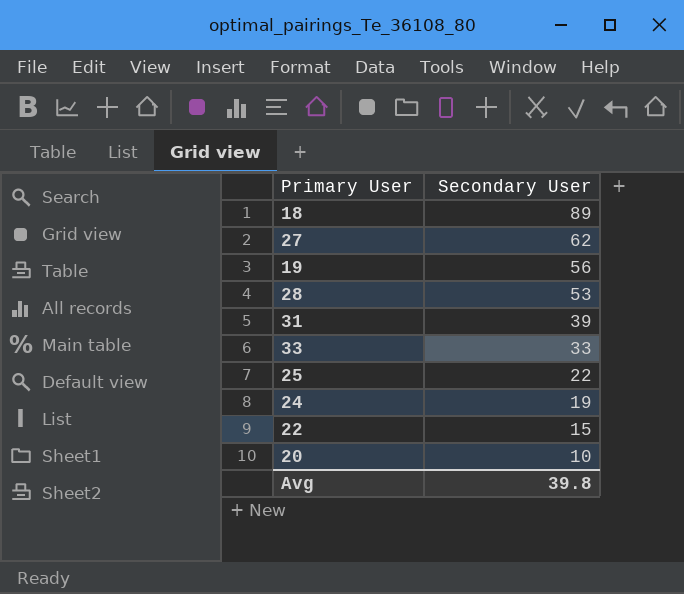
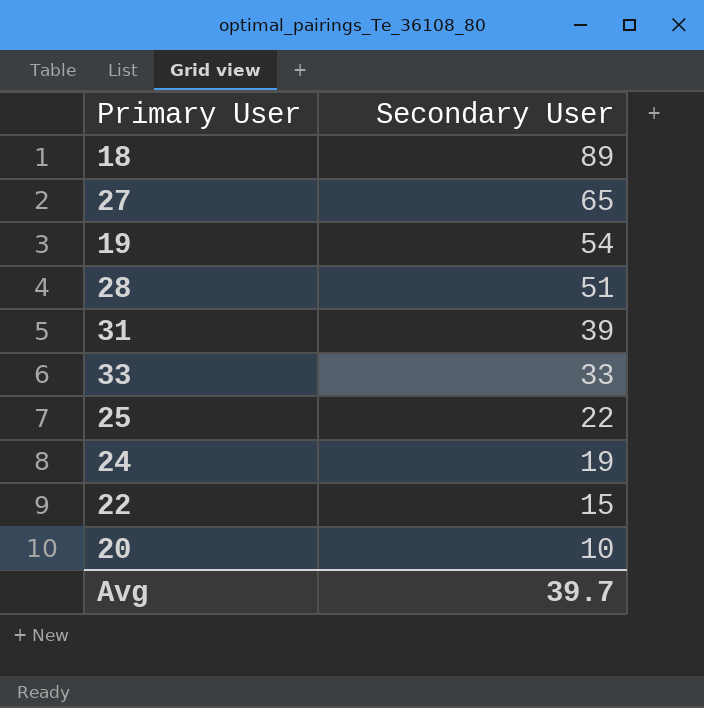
27 | Secondary User: 62 -> 65
19 | Secondary User: 56 -> 54
28 | Secondary User: 53 -> 51
Avg | Secondary User: 39.8 -> 39.7

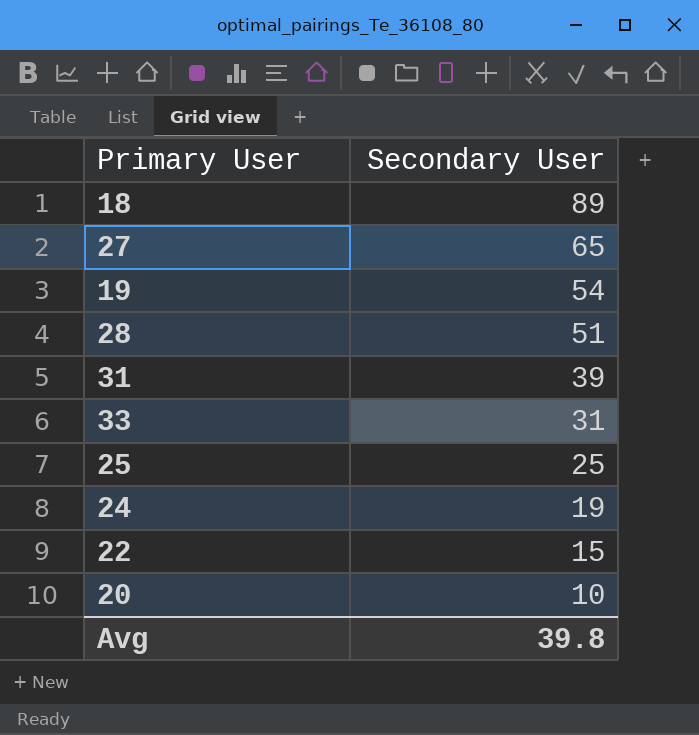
33 | Secondary User: 33 -> 31
25 | Secondary User: 22 -> 25
Avg | Secondary User: 39.7 -> 39.8

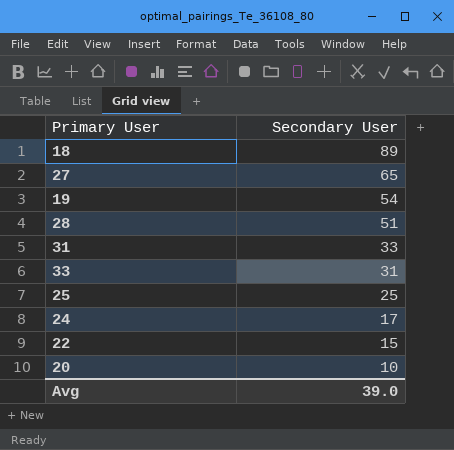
31 | Secondary User: 39 -> 33
24 | Secondary User: 19 -> 17
Avg | Secondary User: 39.8 -> 39.0

